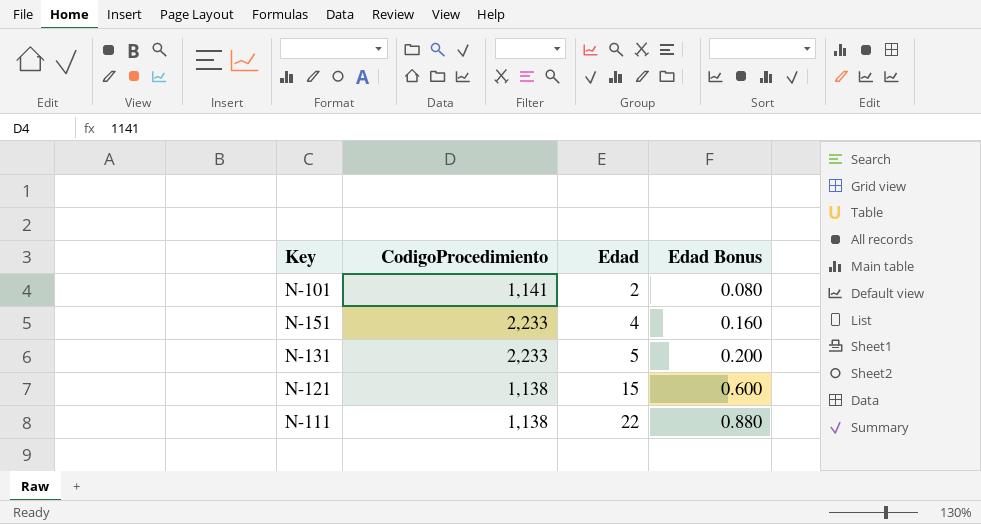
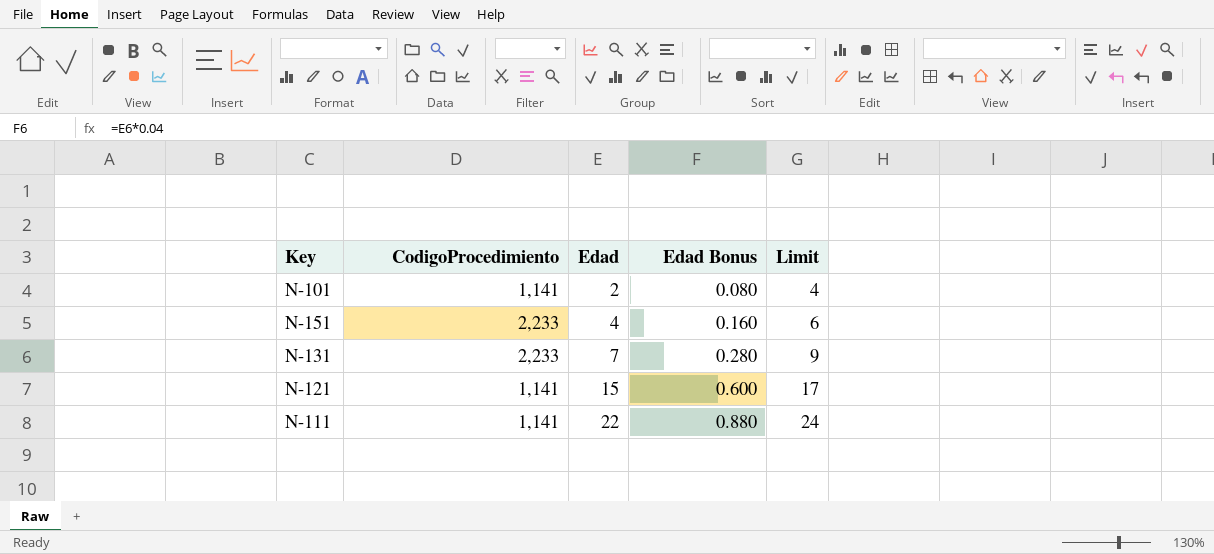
column Limit | formula: none -> [Edad] + 2
N-131 | Edad: 5 -> 7
N-131 | Edad Bonus: 0.200 -> 0.280
N-121 | CodigoProcedimiento: 1,138 -> 1,141
N-111 | CodigoProcedimiento: 1,138 -> 1,141

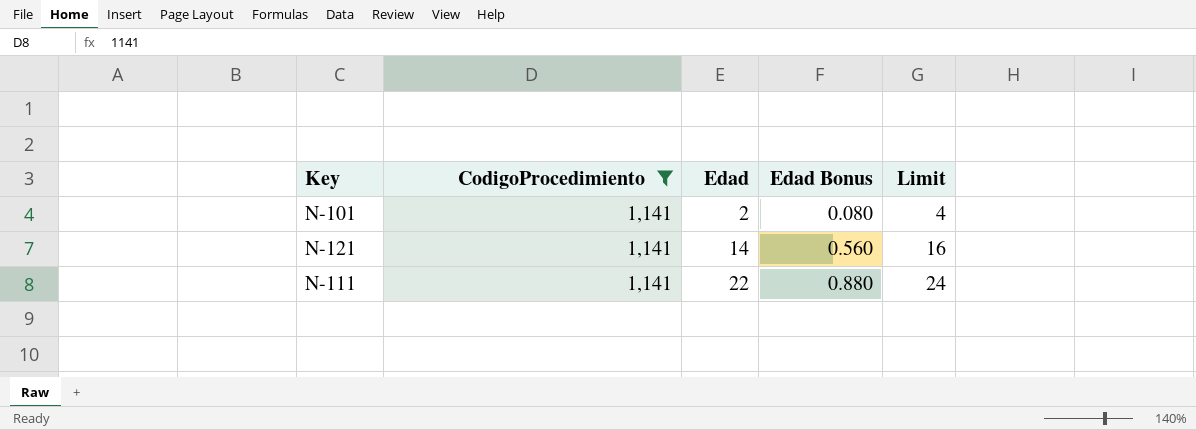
filter: none -> CodigoProcedimiento = 1,141
N-121 | Edad: 15 -> 14
N-121 | Edad Bonus: 0.600 -> 0.560
N-121 | Limit: 17 -> 16

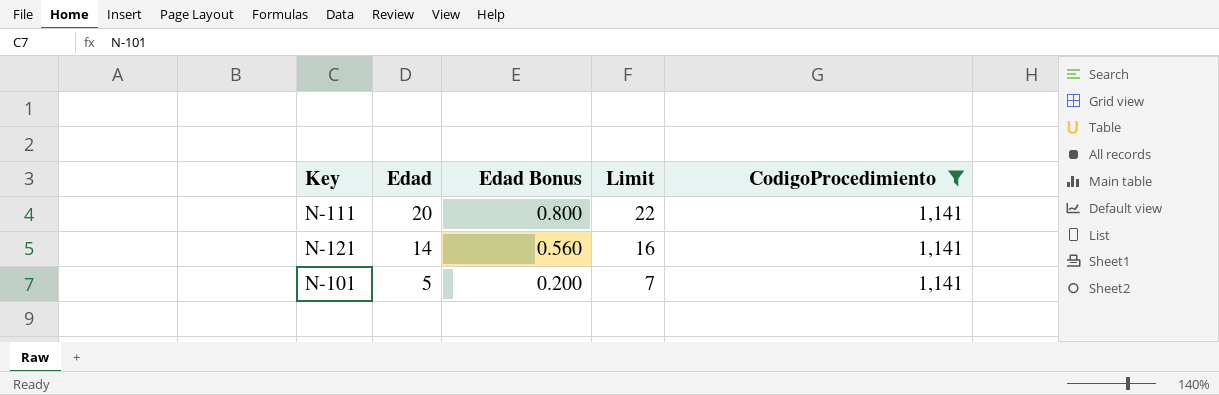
row order: Edad ascending -> Edad descending
column CodigoProcedimiento | position: 2 -> 5
N-111 | Edad: 22 -> 20
N-111 | Edad Bonus: 0.880 -> 0.800
N-111 | Limit: 24 -> 22
N-101 | Edad: 2 -> 5
N-101 | Edad Bonus: 0.080 -> 0.200
N-101 | Limit: 4 -> 7

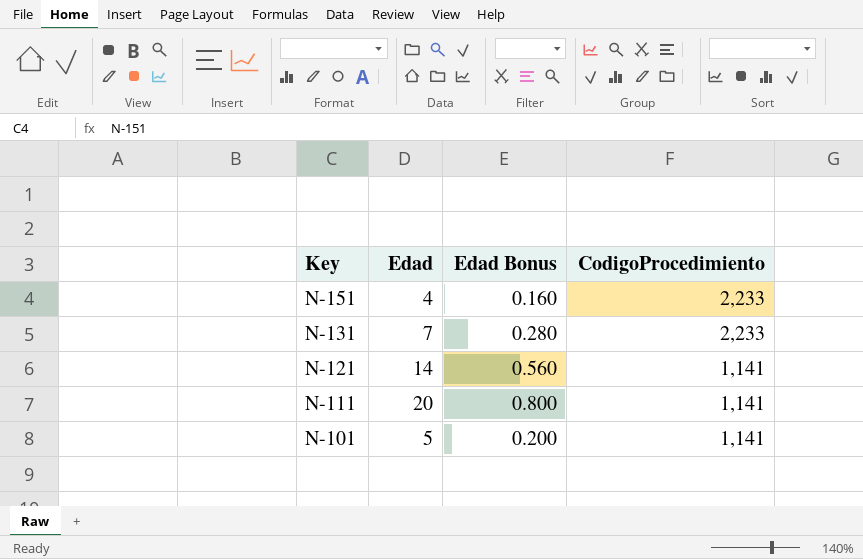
filter: CodigoProcedimiento = 1,141 -> none
row order: Edad descending -> Key descending
column Limit | formula: [Edad] + 2 -> none

